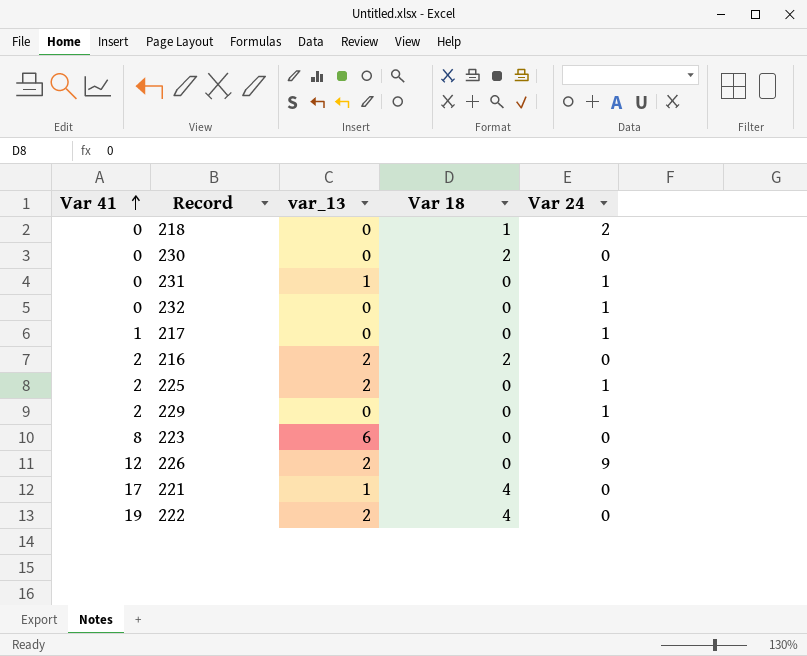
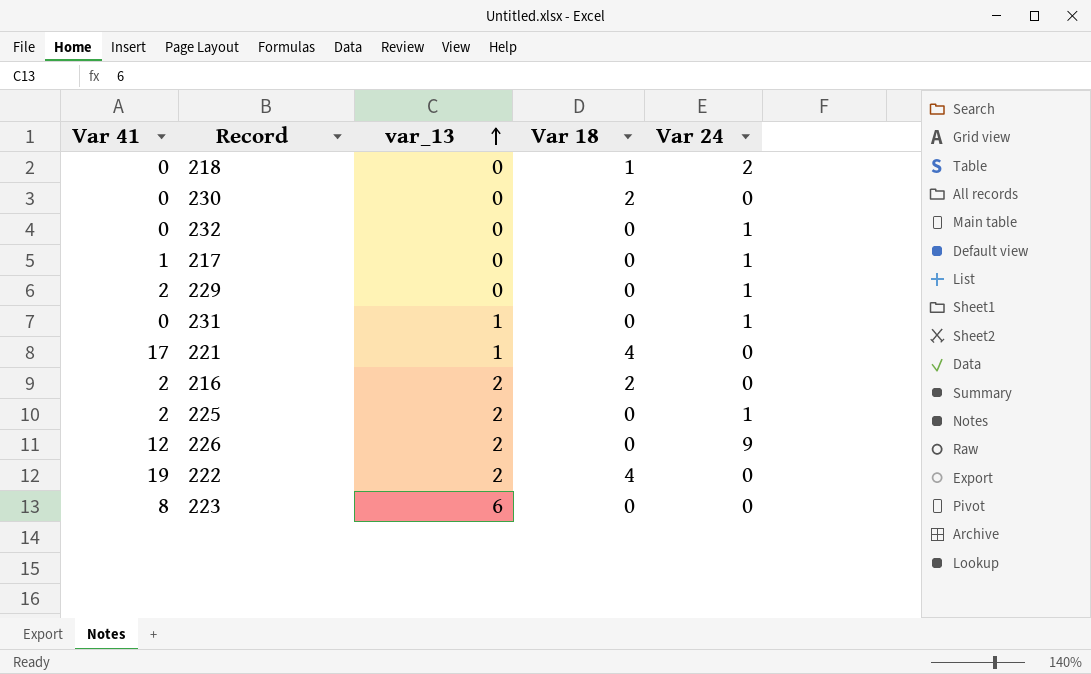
row order: Var 41 ascending -> var_13 ascending

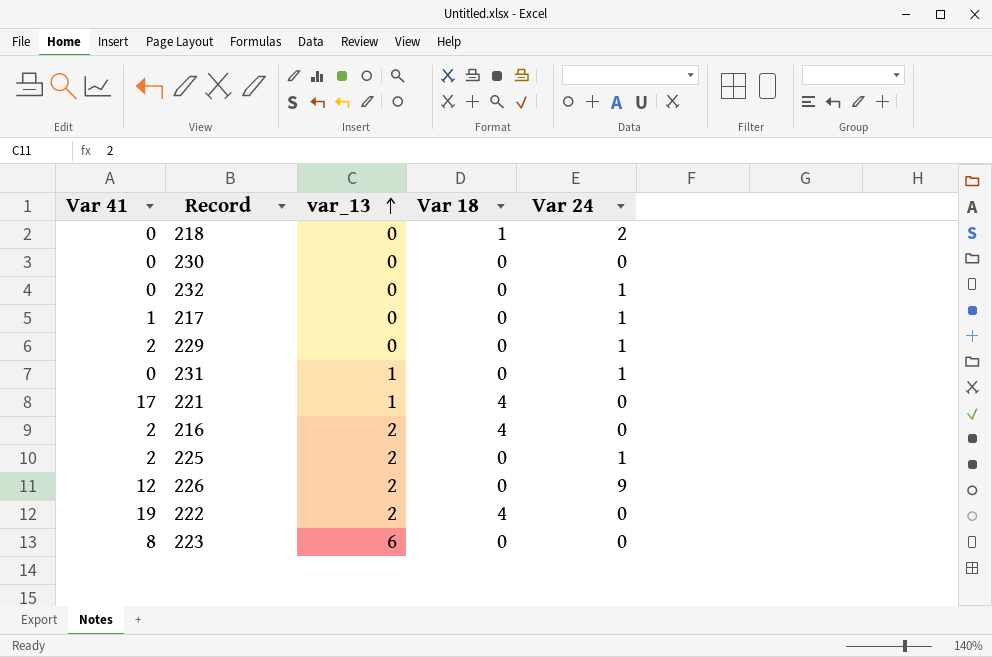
230 | Var 18: 2 -> 0
216 | Var 18: 2 -> 4

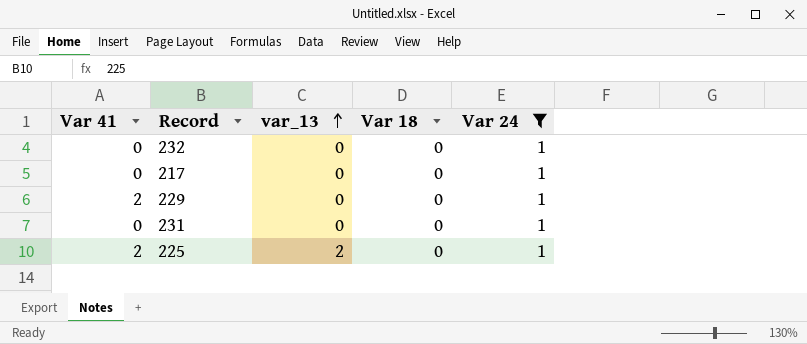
filter: none -> Var 24 = 1
217 | Var 41: 1 -> 0
231 | var_13: 1 -> 0

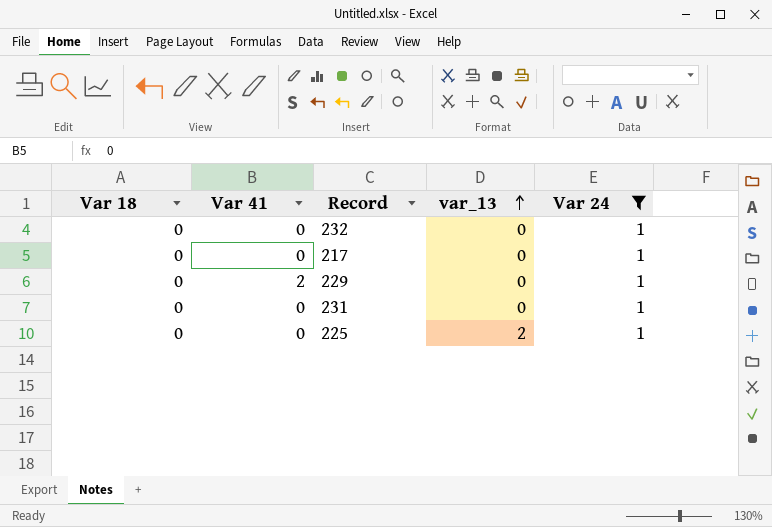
column Var 18 | position: 4 -> 1
225 | Var 41: 2 -> 0

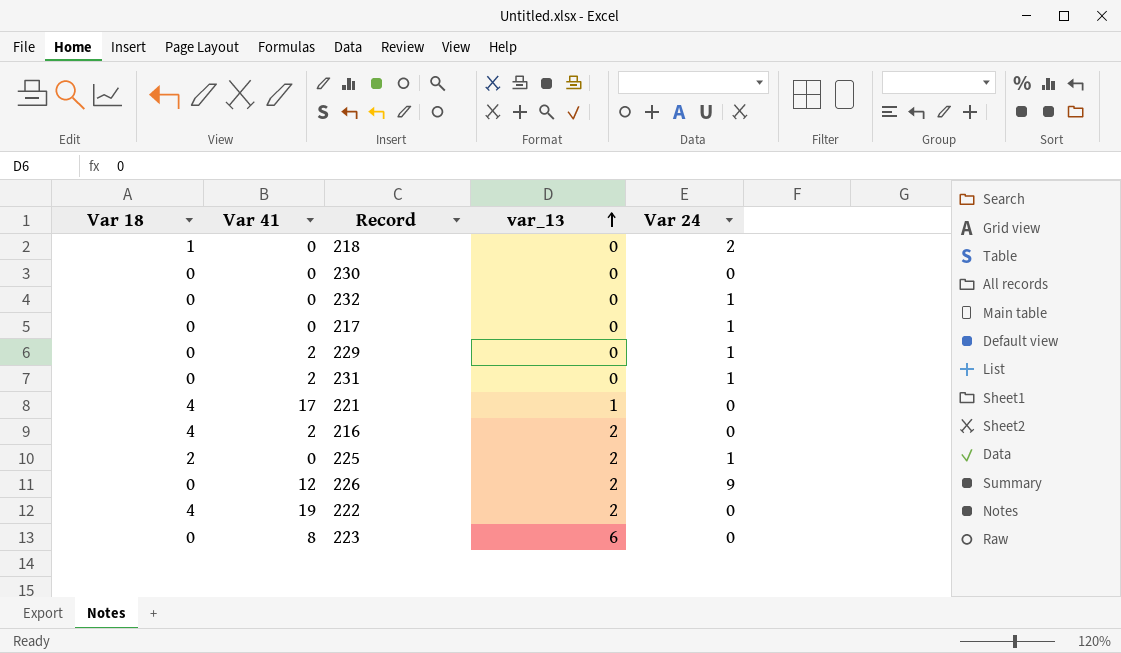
filter: Var 24 = 1 -> none
231 | Var 41: 0 -> 2
225 | Var 18: 0 -> 2

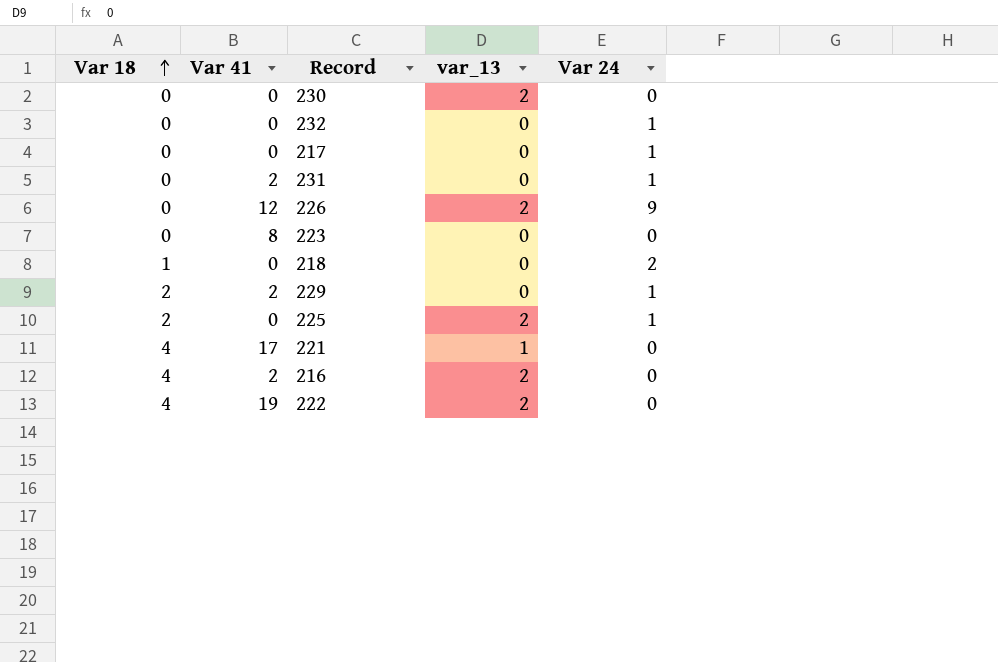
row order: var_13 ascending -> Var 18 ascending
230 | var_13: 0 -> 2
223 | var_13: 6 -> 0
229 | Var 18: 0 -> 2

